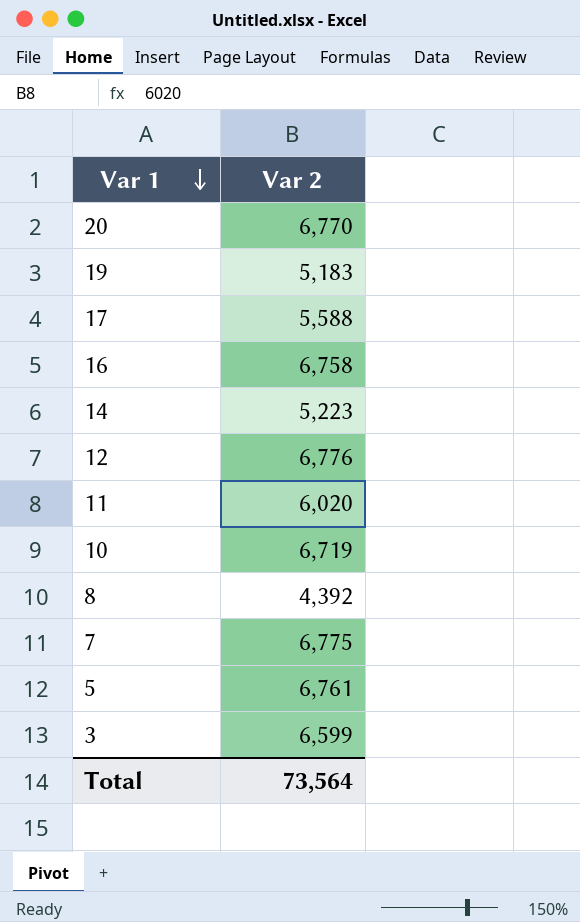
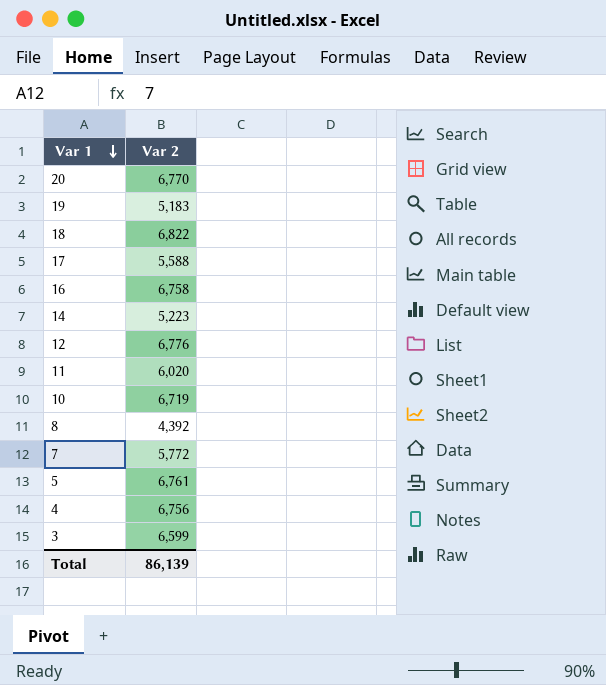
row 18: none -> 6,822
7 | Var 2: 6,775 -> 5,772
row 4: none -> 6,756
Total | Var 2: 73,564 -> 86,139

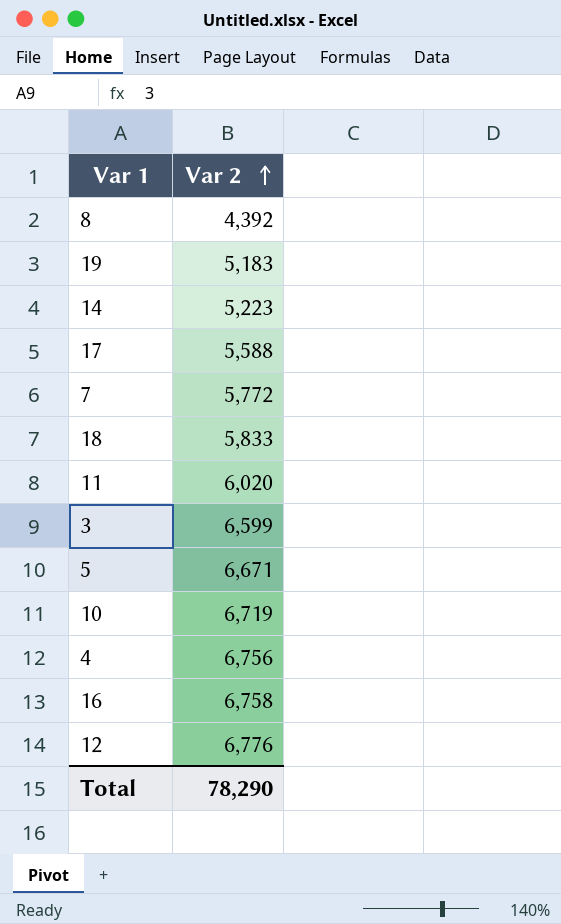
row order: Var 1 descending -> Var 2 ascending
row 20: 6,770 -> none
18 | Var 2: 6,822 -> 5,833
5 | Var 2: 6,761 -> 6,671
Total | Var 2: 86,139 -> 78,290

